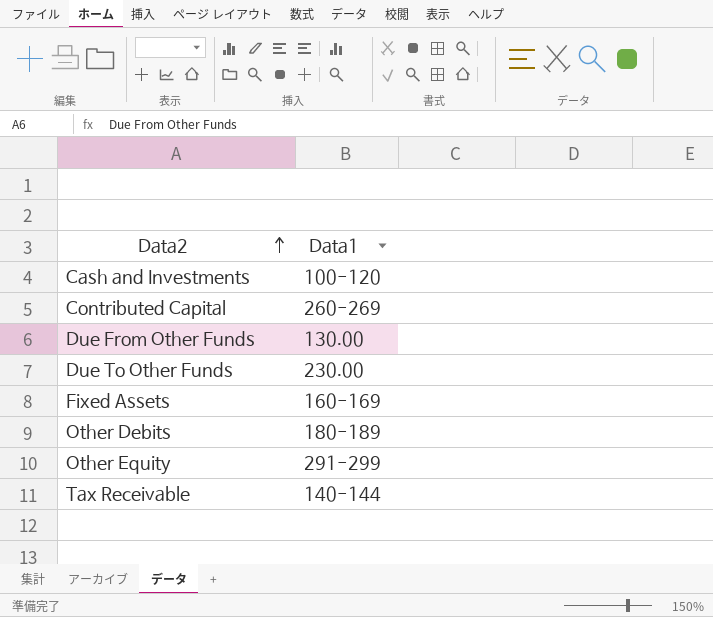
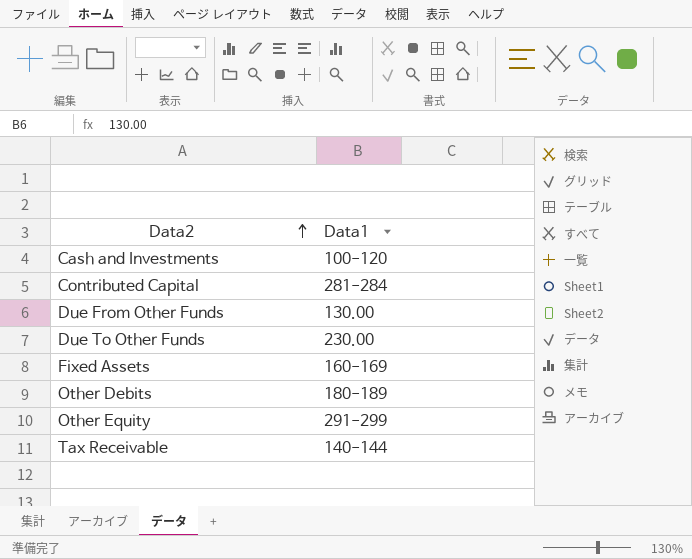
Contributed Capital | Data1: 260-269 -> 281-284

